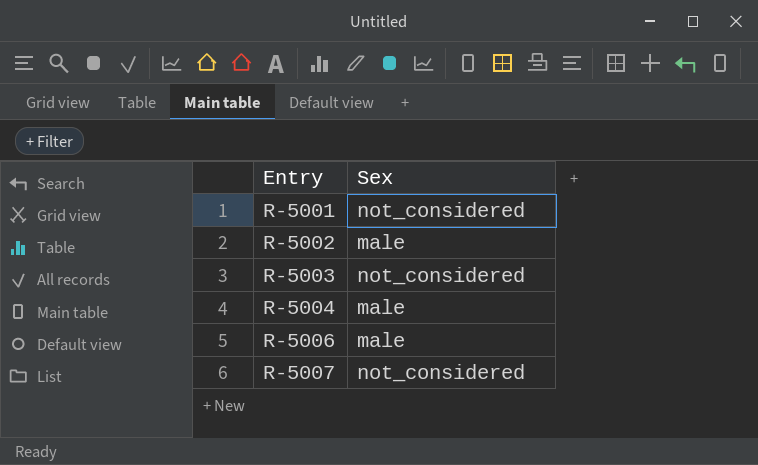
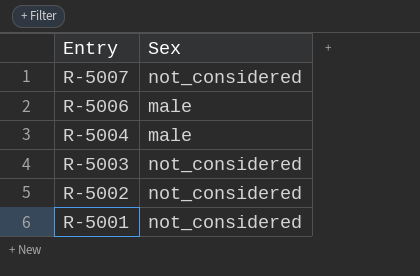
row order: Entry ascending -> Entry descending
R-5002 | Sex: male -> not_considered

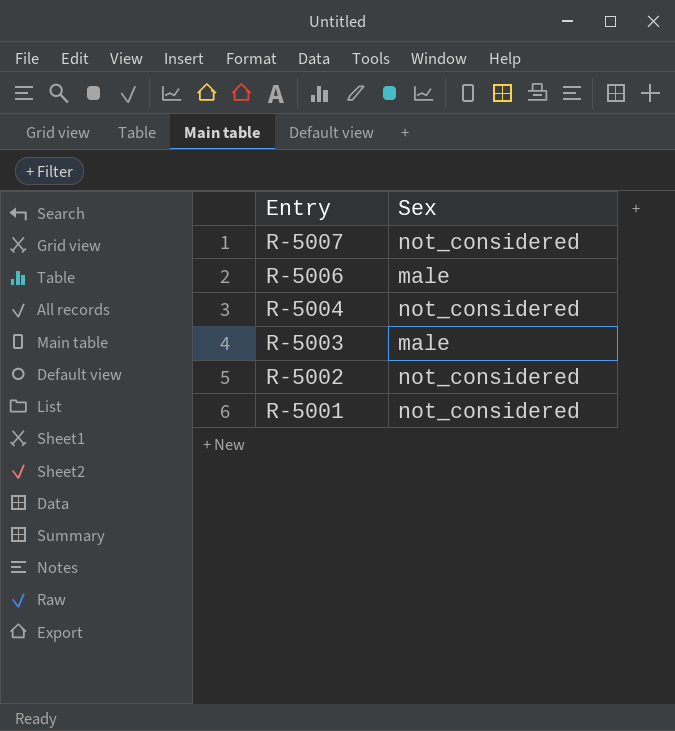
R-5004 | Sex: male -> not_considered
R-5003 | Sex: not_considered -> male

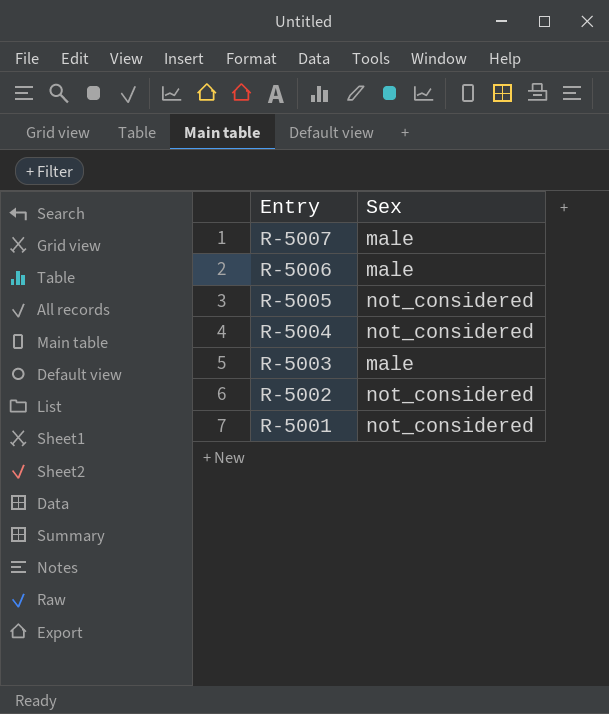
R-5007 | Sex: not_considered -> male
row R-5005: none -> not_considered

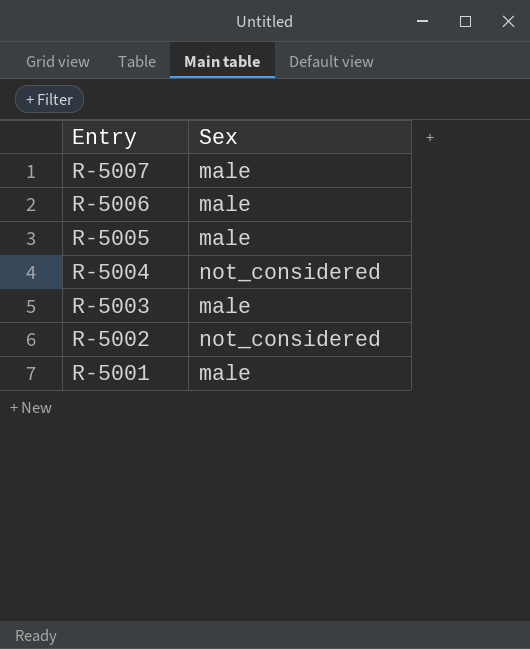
R-5005 | Sex: not_considered -> male
R-5001 | Sex: not_considered -> male

